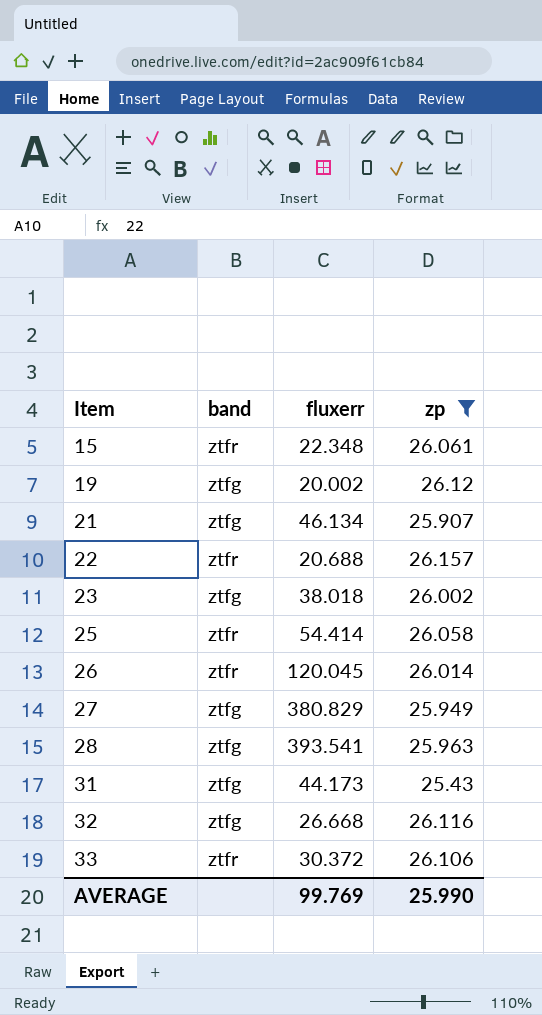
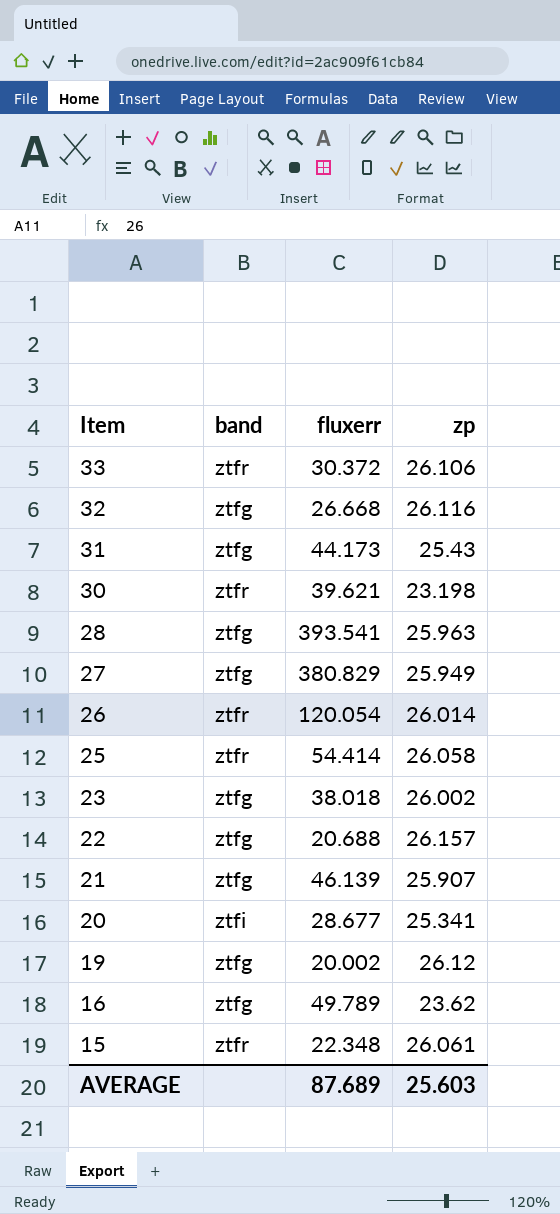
filter: zp >= 25.43 -> none
row order: Item ascending -> Item descending
26 | fluxerr: 120.045 -> 120.054
22 | band: ztfr -> ztfg
21 | fluxerr: 46.134 -> 46.139
AVERAGE | fluxerr: 99.769 -> 87.689
AVERAGE | zp: 25.990 -> 25.603

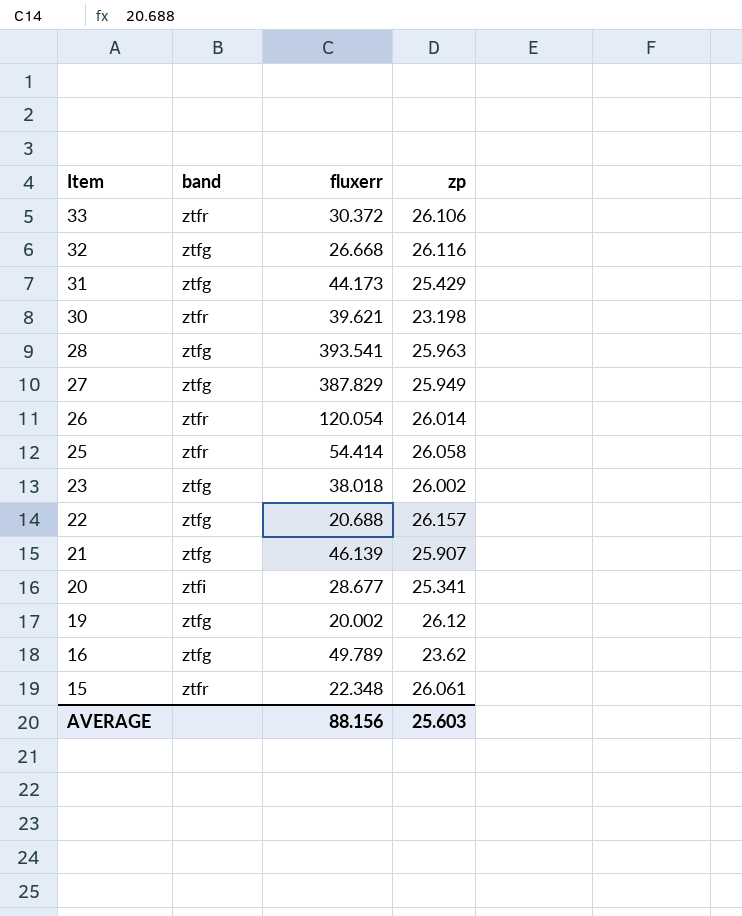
31 | zp: 25.43 -> 25.429
27 | fluxerr: 380.829 -> 387.829
AVERAGE | fluxerr: 87.689 -> 88.156

